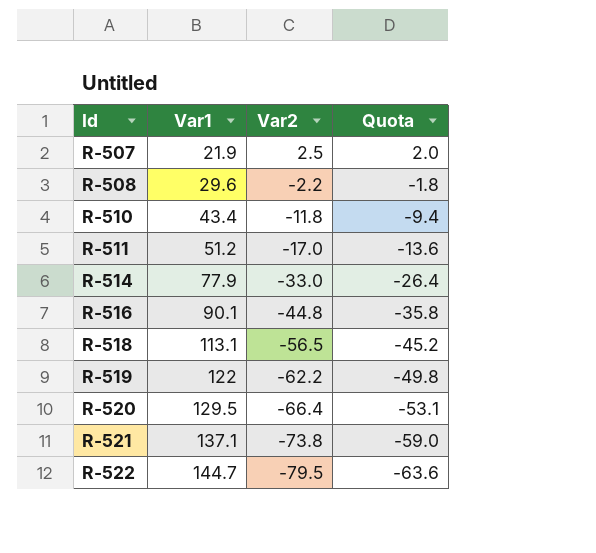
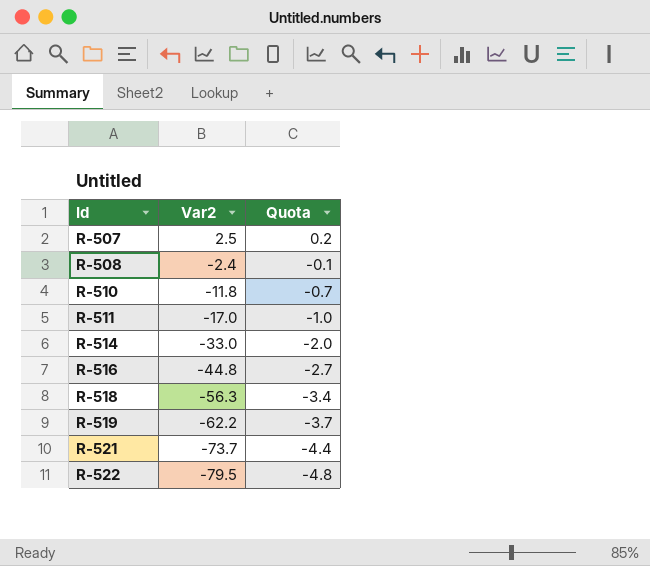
column Var1 | position: 2 -> none
column Quota | formula: [Var2] * 0.8 -> [Var2] * 0.06
row R-520: 129.5 | -66.4 | -53.1 -> none
R-508 | Var2: -2.2 -> -2.4
R-518 | Var2: -56.5 -> -56.3
R-521 | Var2: -73.8 -> -73.7

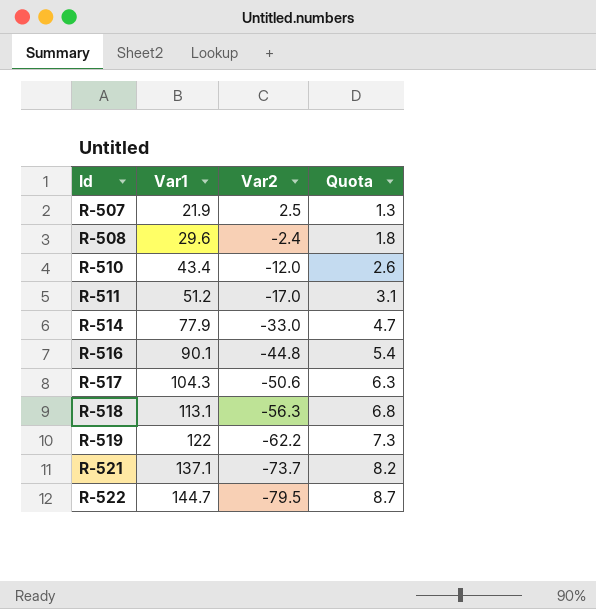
column Var1 | position: none -> 2
column Quota | formula: [Var2] * 0.06 -> [Var1] * 0.06
R-510 | Var2: -11.8 -> -12.0
row R-517: none -> 104.3 | -50.6 | 6.3

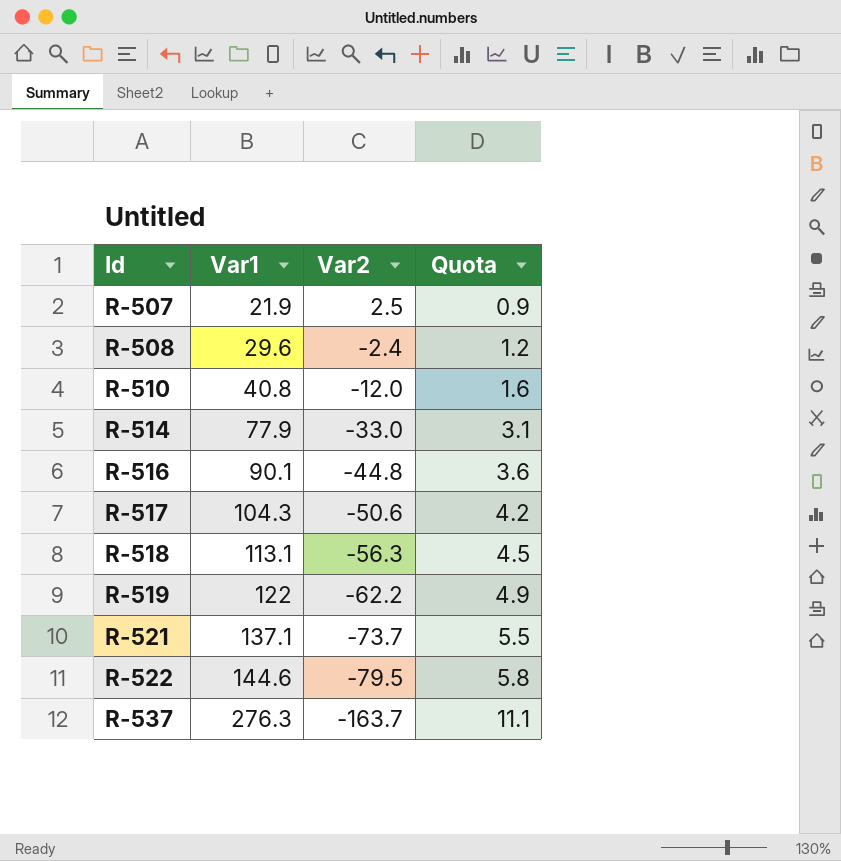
column Quota | formula: [Var1] * 0.06 -> [Var1] * 0.04
row R-511: 51.2 | -17.0 | 3.1 -> none
R-510 | Var1: 43.4 -> 40.8
R-522 | Var1: 144.7 -> 144.6
row R-537: none -> 276.3 | -163.7 | 11.1

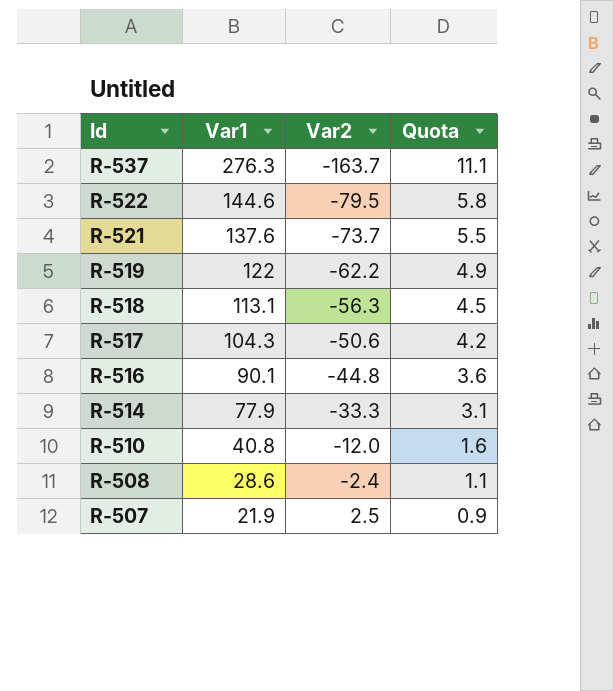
row order: Id ascending -> Id descending
R-521 | Var1: 137.1 -> 137.6
R-514 | Var2: -33.0 -> -33.3
R-508 | Var1: 29.6 -> 28.6
R-508 | Quota: 1.2 -> 1.1

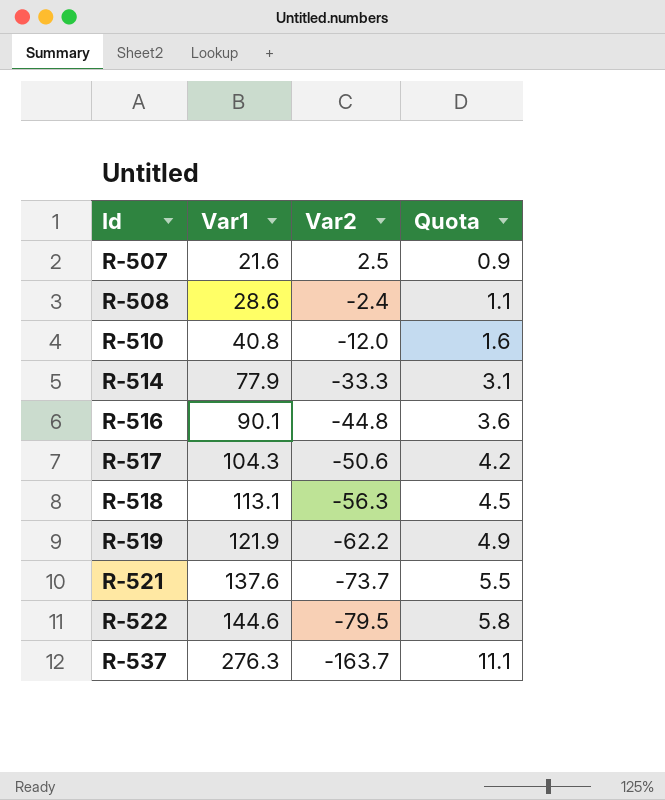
row order: Id descending -> Id ascending
R-507 | Var1: 21.9 -> 21.6
R-519 | Var1: 122 -> 121.9

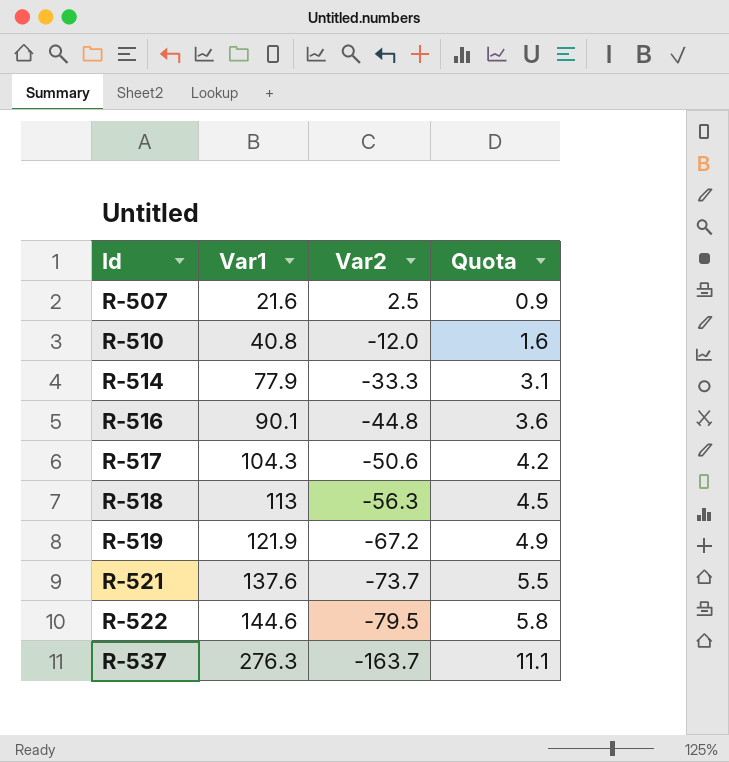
row R-508: 28.6 | -2.4 | 1.1 -> none
R-518 | Var1: 113.1 -> 113
R-519 | Var2: -62.2 -> -67.2

